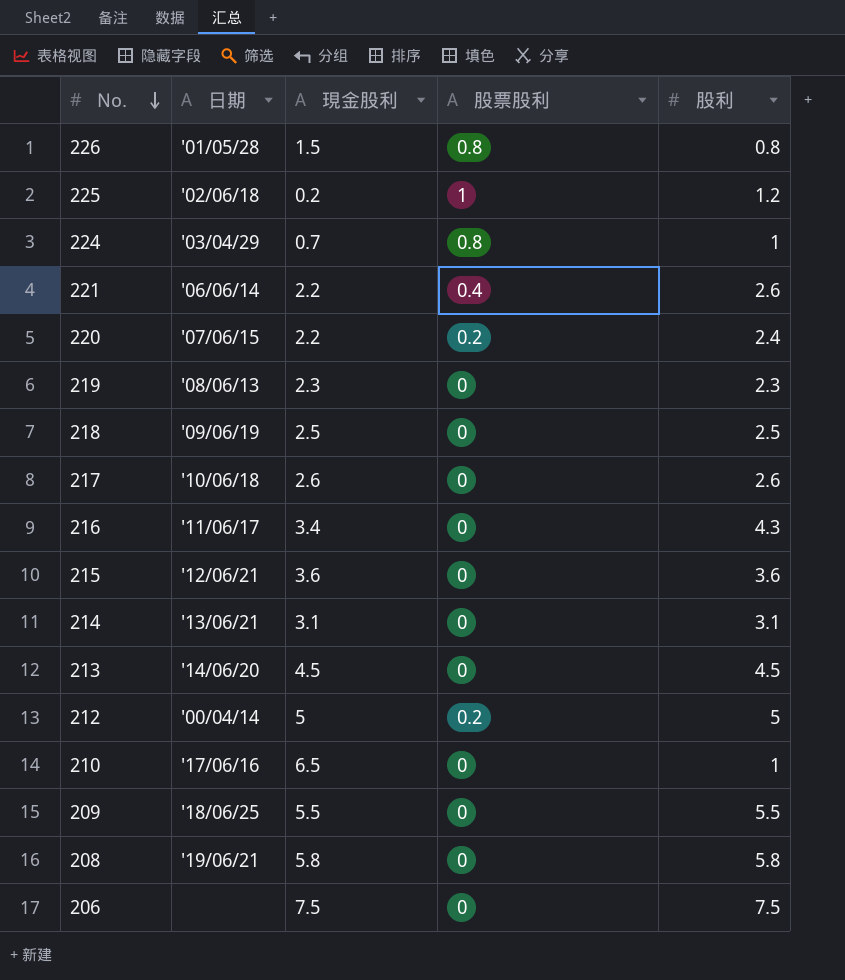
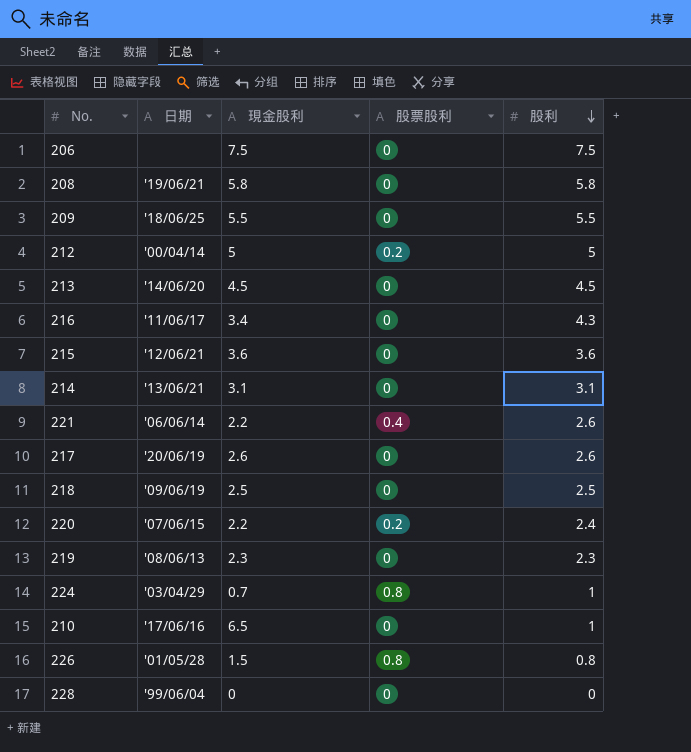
row order: No. descending -> 股利 descending
row 225: '02/06/18 | 0.2 | 1 | 1.2 -> none
217 | 日期: '10/06/18 -> '20/06/19
row 228: none -> '99/06/04 | 0 | 0 | 0

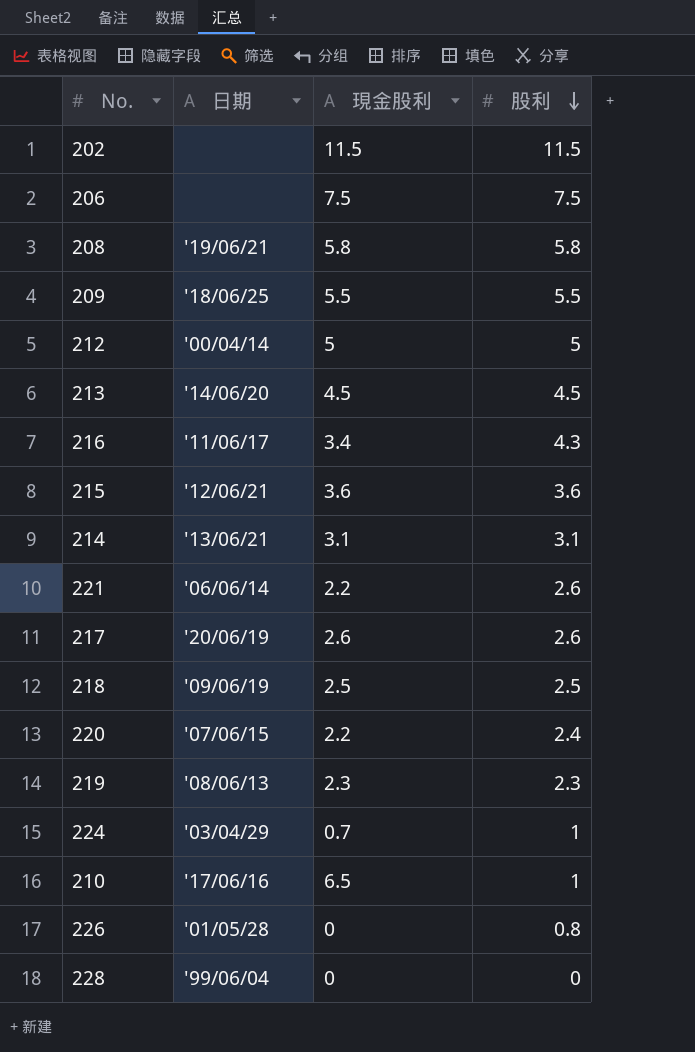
column 股票股利 | position: 4 -> none
row 202: none -> none | 11.5 | 11.5
226 | 現金股利: 1.5 -> 0

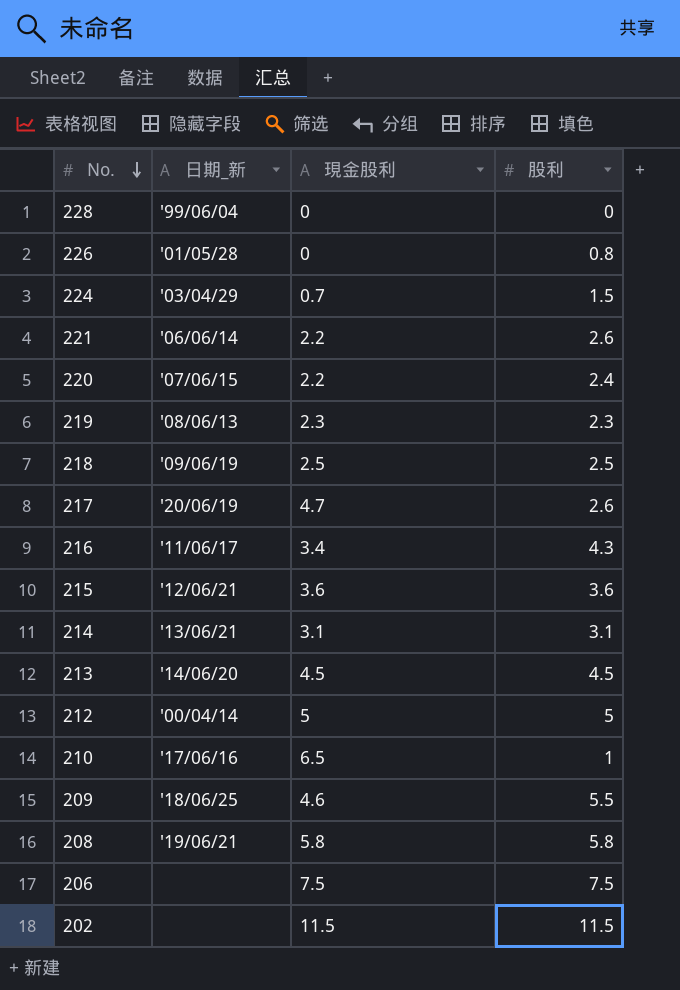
row order: 股利 descending -> No. descending
column name: 日期 -> 日期_新
224 | 股利: 1 -> 1.5
217 | 現金股利: 2.6 -> 4.7
209 | 現金股利: 5.5 -> 4.6

